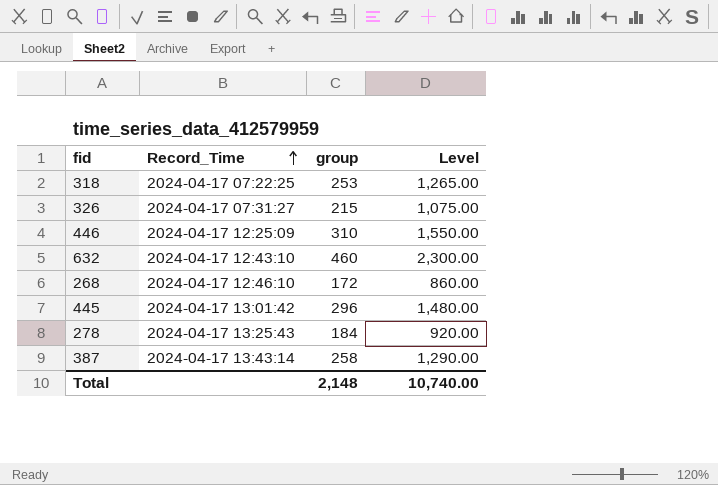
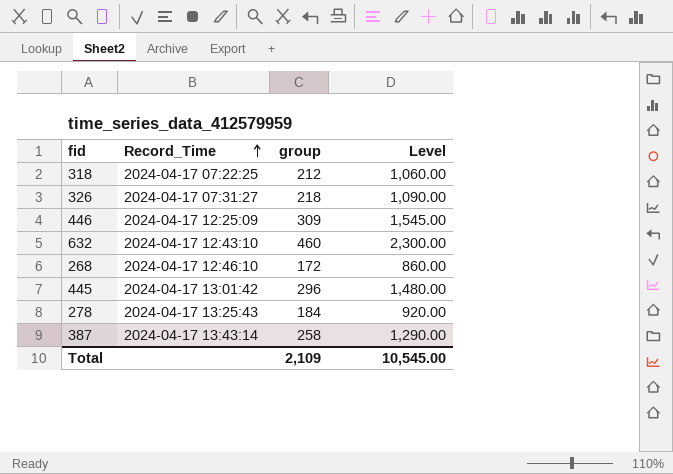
318 | group: 253 -> 212
318 | Level: 1,265.00 -> 1,060.00
326 | group: 215 -> 218
326 | Level: 1,075.00 -> 1,090.00
446 | group: 310 -> 309
446 | Level: 1,550.00 -> 1,545.00
Total | group: 2,148 -> 2,109
Total | Level: 10,740.00 -> 10,545.00

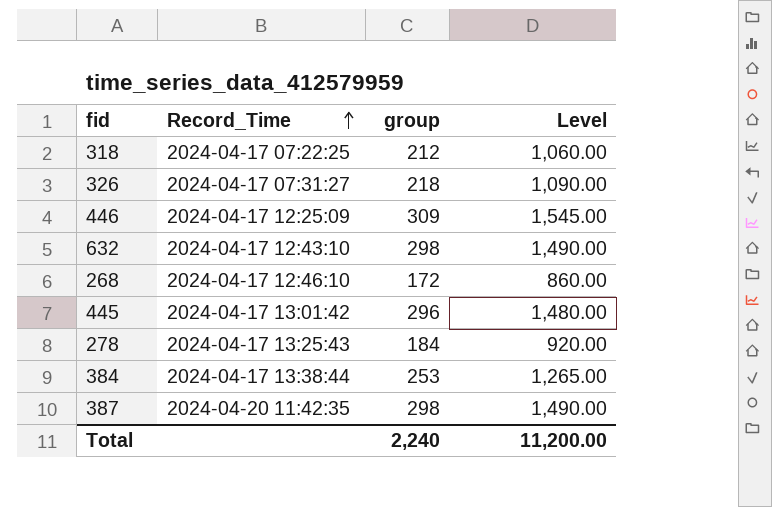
632 | group: 460 -> 298
632 | Level: 2,300.00 -> 1,490.00
row 384: none -> 2024-04-17 13:38:44 | 253 | 1,265.00
387 | Record_Time: 2024-04-17 13:43:14 -> 2024-04-20 11:42:35
387 | group: 258 -> 298
387 | Level: 1,290.00 -> 1,490.00
Total | group: 2,109 -> 2,240
Total | Level: 10,545.00 -> 11,200.00

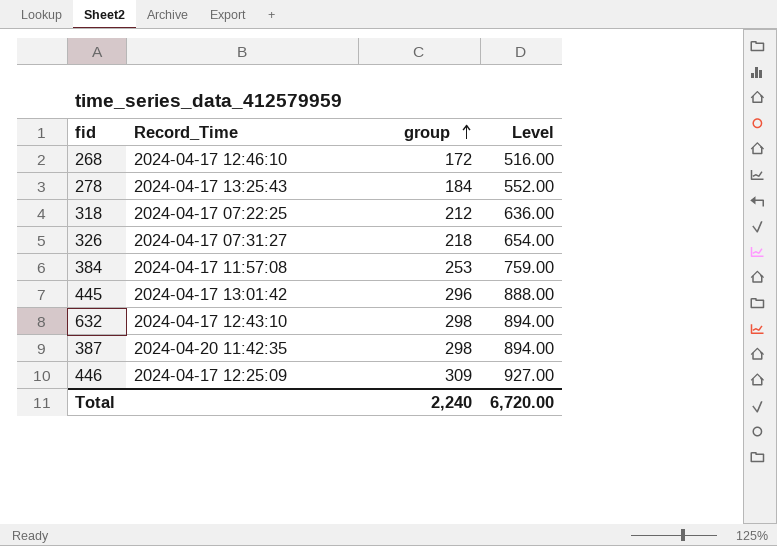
row order: Record_Time ascending -> group ascending
column Level | formula: [group] * 5 -> [group] * 3
384 | Record_Time: 2024-04-17 13:38:44 -> 2024-04-17 11:57:08
Total | Level: 11,200.00 -> 6,720.00

